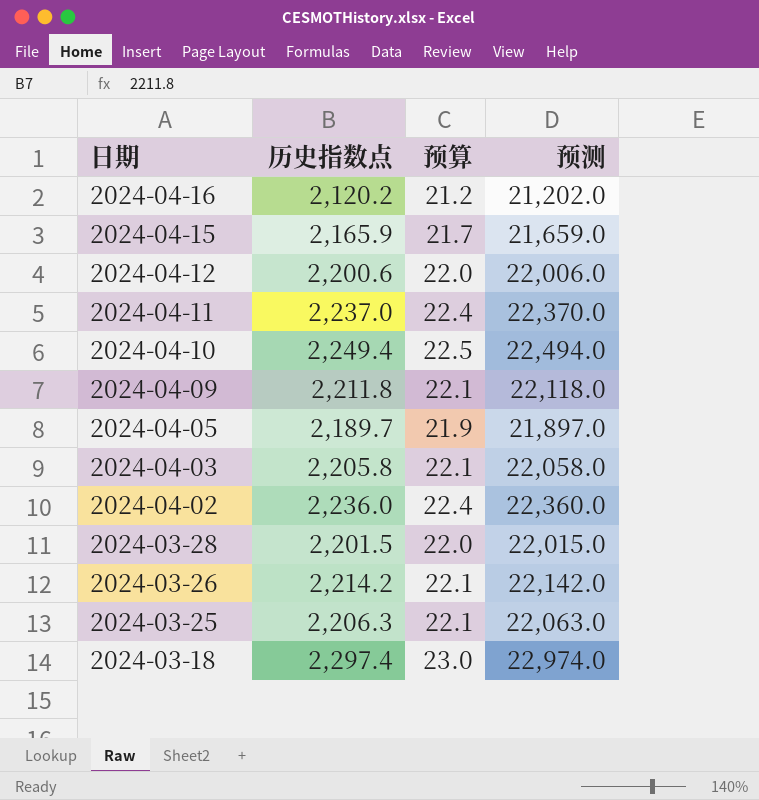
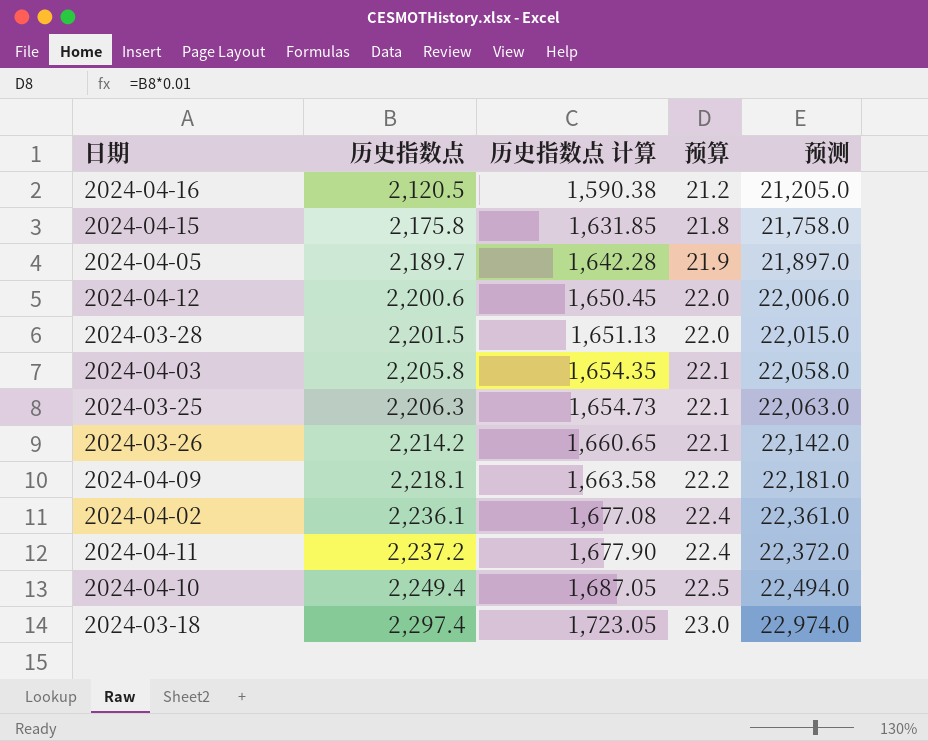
row order: 日期 descending -> 历史指数点 ascending
column 历史指数点 计算 | formula: none -> [历史指数点] * 0.75
2024-04-16 | 历史指数点: 2,120.2 -> 2,120.5
2024-04-16 | 预测: 21,202.0 -> 21,205.0
2024-04-15 | 历史指数点: 2,165.9 -> 2,175.8
2024-04-15 | 预算: 21.7 -> 21.8
2024-04-15 | 预测: 21,659.0 -> 21,758.0
2024-04-09 | 历史指数点: 2,211.8 -> 2,218.1
2024-04-09 | 预算: 22.1 -> 22.2
2024-04-09 | 预测: 22,118.0 -> 22,181.0
2024-04-02 | 历史指数点: 2,236.0 -> 2,236.1
2024-04-02 | 预测: 22,360.0 -> 22,361.0
2024-04-11 | 历史指数点: 2,237.0 -> 2,237.2
2024-04-11 | 预测: 22,370.0 -> 22,372.0

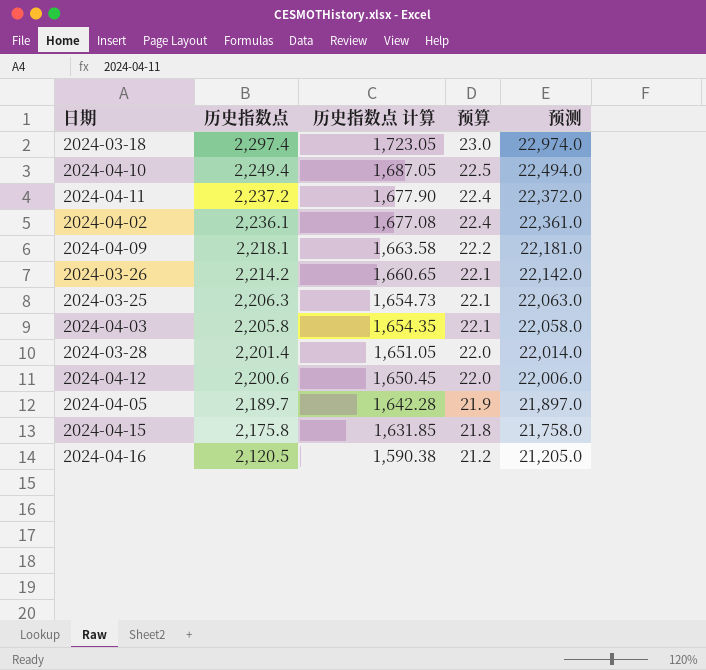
row order: 历史指数点 ascending -> 历史指数点 descending
2024-03-28 | 历史指数点: 2,201.5 -> 2,201.4
2024-03-28 | 历史指数点 计算: 1,651.13 -> 1,651.05
2024-03-28 | 预测: 22,015.0 -> 22,014.0

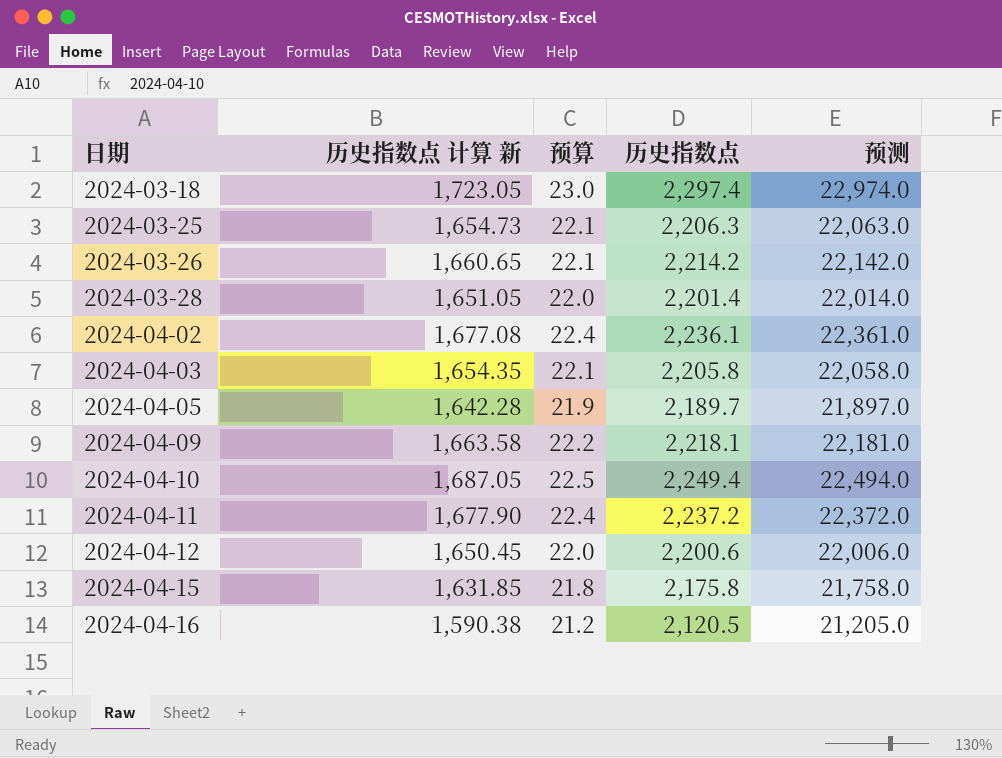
row order: 历史指数点 descending -> 日期 ascending
column name: 历史指数点 计算 -> 历史指数点 计算 新
column 历史指数点 | position: 2 -> 4

